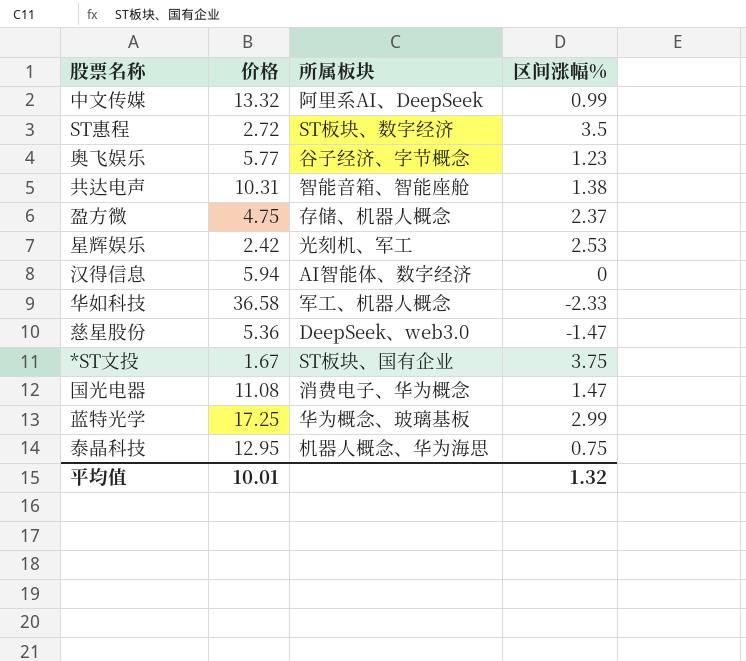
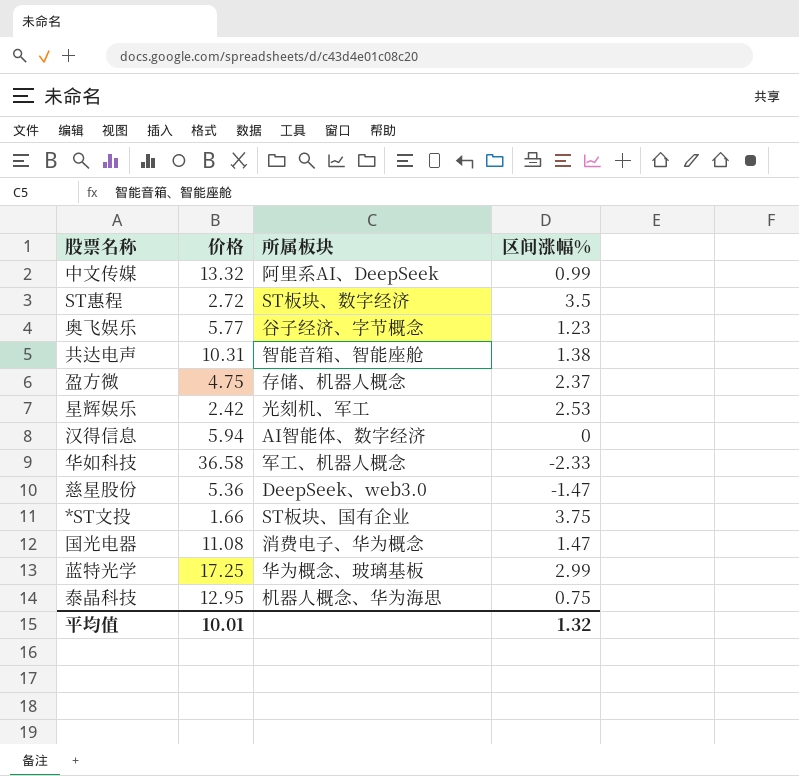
*ST文投 | 价格: 1.67 -> 1.66

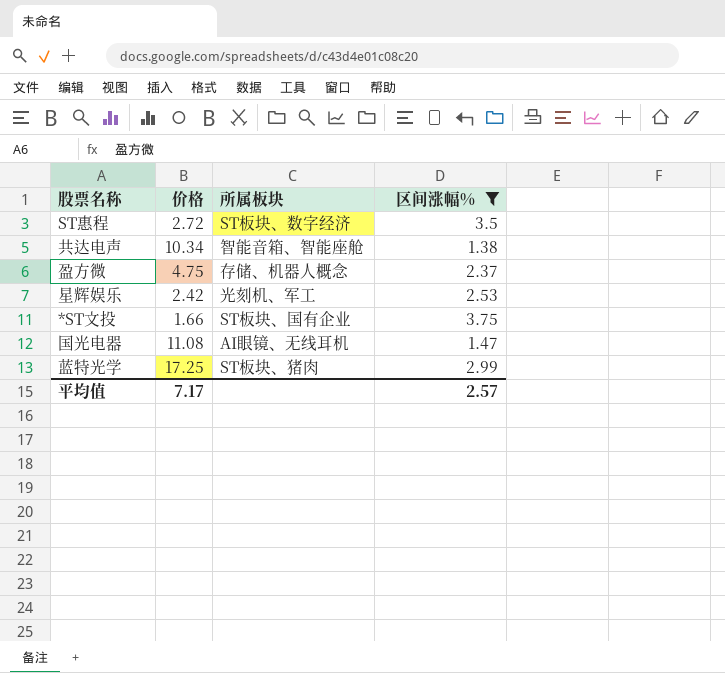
filter: none -> 区间涨幅% >= 1.38
共达电声 | 价格: 10.31 -> 10.34
国光电器 | 所属板块: 消费电子、华为概念 -> AI眼镜、无线耳机
蓝特光学 | 所属板块: 华为概念、玻璃基板 -> ST板块、猪肉
平均值 | 价格: 10.01 -> 7.17
平均值 | 区间涨幅%: 1.32 -> 2.57

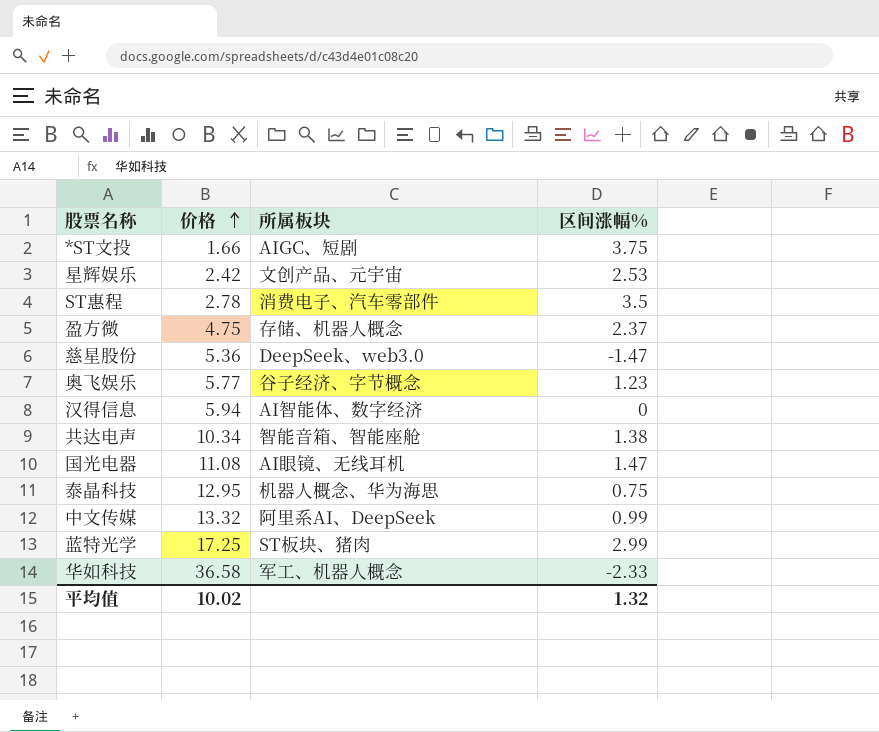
filter: 区间涨幅% >= 1.38 -> none
row order: none -> 价格 ascending
*ST文投 | 所属板块: ST板块、国有企业 -> AIGC、短剧
星辉娱乐 | 所属板块: 光刻机、军工 -> 文创产品、元宇宙
ST惠程 | 价格: 2.72 -> 2.78
ST惠程 | 所属板块: ST板块、数字经济 -> 消费电子、汽车零部件
平均值 | 价格: 7.17 -> 10.02
平均值 | 区间涨幅%: 2.57 -> 1.32

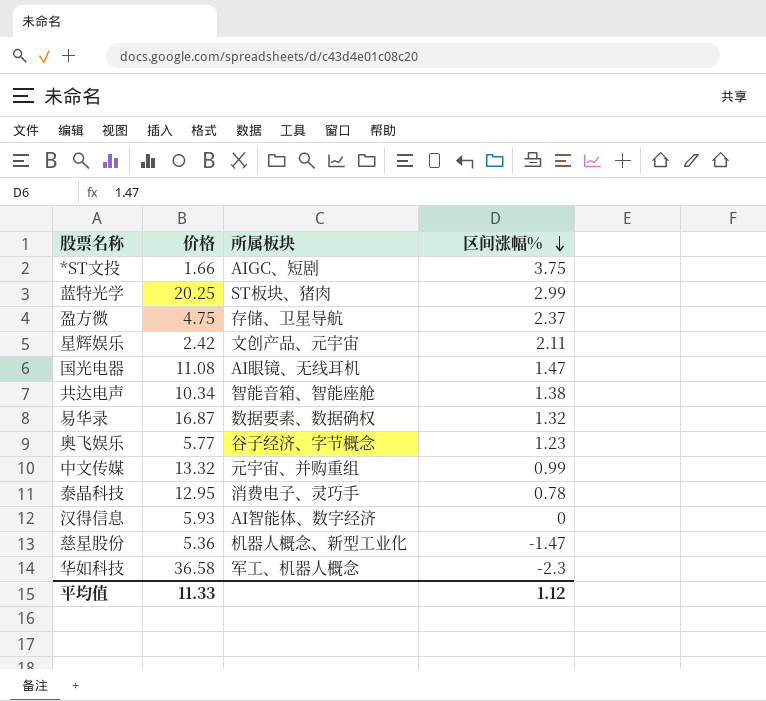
row order: 价格 ascending -> 区间涨幅% descending
row ST惠程: 2.78 | 消费电子、汽车零部件 | 3.5 -> none
蓝特光学 | 价格: 17.25 -> 20.25
盈方微 | 所属板块: 存储、机器人概念 -> 存储、卫星导航
星辉娱乐 | 区间涨幅%: 2.53 -> 2.11
row 易华录: none -> 16.87 | 数据要素、数据确权 | 1.32
中文传媒 | 所属板块: 阿里系AI、DeepSeek -> 元宇宙、并购重组
泰晶科技 | 所属板块: 机器人概念、华为海思 -> 消费电子、灵巧手
泰晶科技 | 区间涨幅%: 0.75 -> 0.78
汉得信息 | 价格: 5.94 -> 5.93
慈星股份 | 所属板块: DeepSeek、web3.0 -> 机器人概念、新型工业化
华如科技 | 区间涨幅%: -2.33 -> -2.3
平均值 | 价格: 10.02 -> 11.33
平均值 | 区间涨幅%: 1.32 -> 1.12

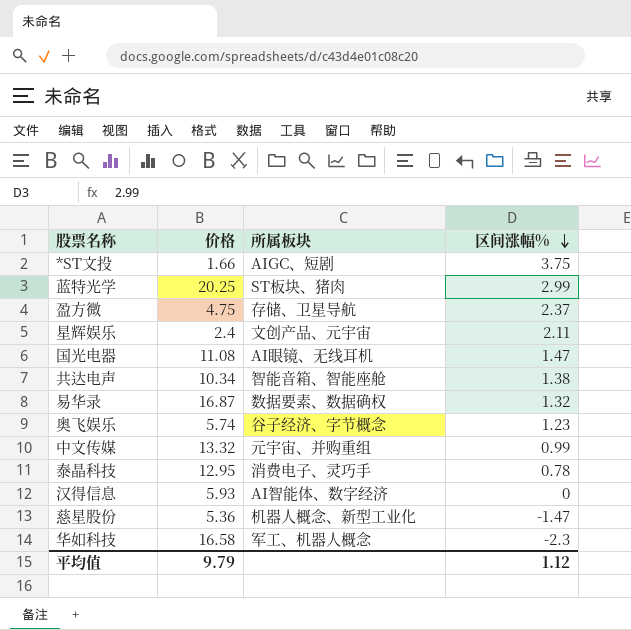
星辉娱乐 | 价格: 2.42 -> 2.4
奥飞娱乐 | 价格: 5.77 -> 5.74
华如科技 | 价格: 36.58 -> 16.58
平均值 | 价格: 11.33 -> 9.79

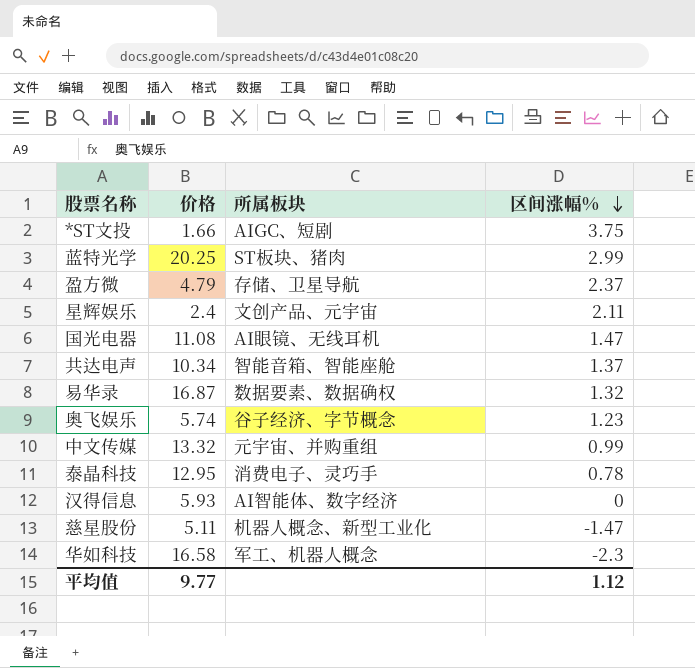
盈方微 | 价格: 4.75 -> 4.79
共达电声 | 区间涨幅%: 1.38 -> 1.37
慈星股份 | 价格: 5.36 -> 5.11
平均值 | 价格: 9.79 -> 9.77

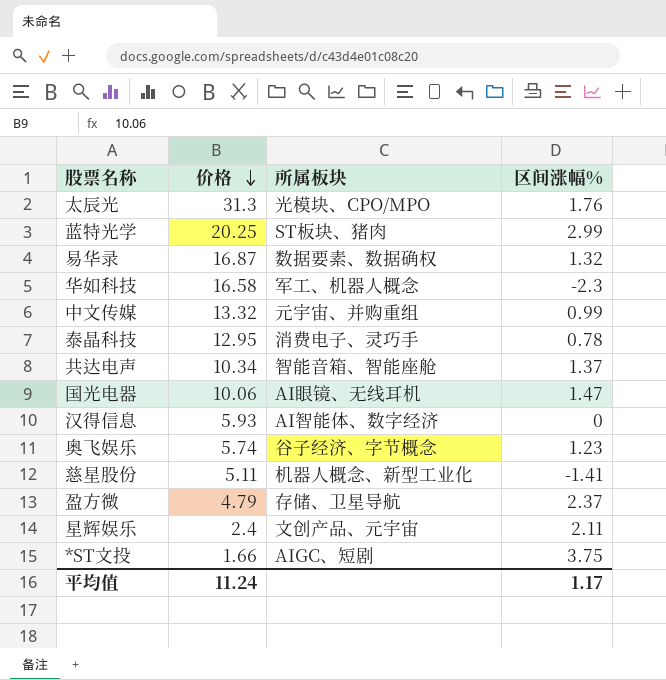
row order: 区间涨幅% descending -> 价格 descending
row 太辰光: none -> 31.3 | 光模块、CPO/MPO | 1.76
国光电器 | 价格: 11.08 -> 10.06
慈星股份 | 区间涨幅%: -1.47 -> -1.41
平均值 | 价格: 9.77 -> 11.24
平均值 | 区间涨幅%: 1.12 -> 1.17

